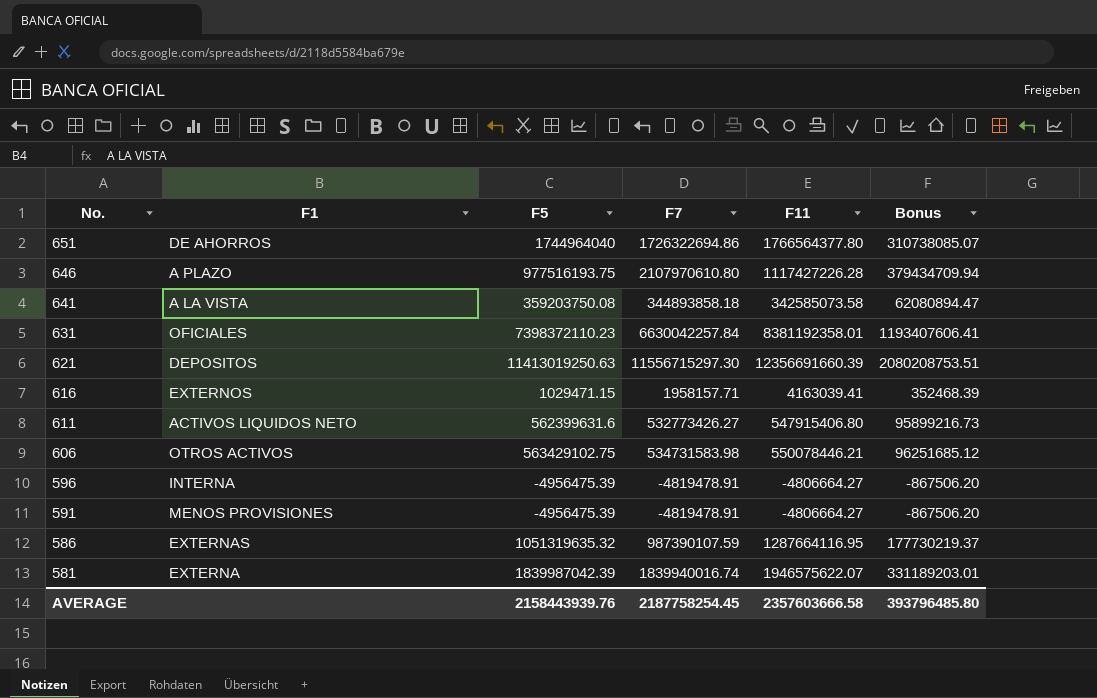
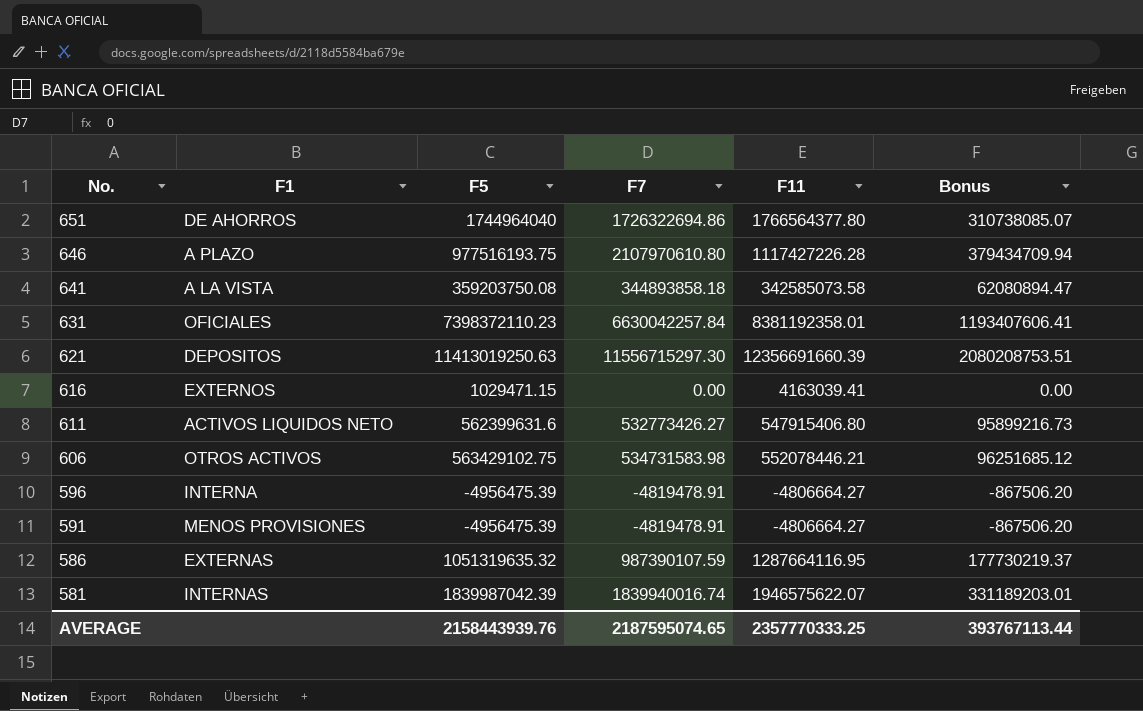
616 | F7: 1958157.71 -> 0.00
616 | Bonus: 352468.39 -> 0.00
606 | F11: 550078446.21 -> 552078446.21
581 | F1: EXTERNA -> INTERNAS
AVERAGE | F7: 2187758254.45 -> 2187595074.65
AVERAGE | F11: 2357603666.58 -> 2357770333.25
AVERAGE | Bonus: 393796485.80 -> 393767113.44

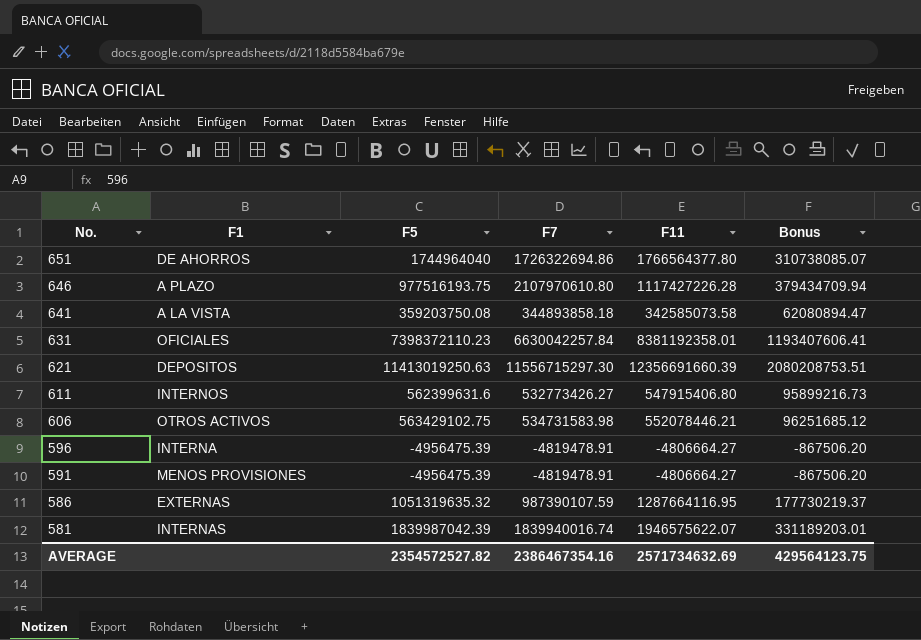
row 616: EXTERNOS | 1029471.15 | 0.00 | 4163039.41 | 0.00 -> none
611 | F1: ACTIVOS LIQUIDOS NETO -> INTERNOS
AVERAGE | F5: 2158443939.76 -> 2354572527.82
AVERAGE | F7: 2187595074.65 -> 2386467354.16
AVERAGE | F11: 2357770333.25 -> 2571734632.69
AVERAGE | Bonus: 393767113.44 -> 429564123.75

